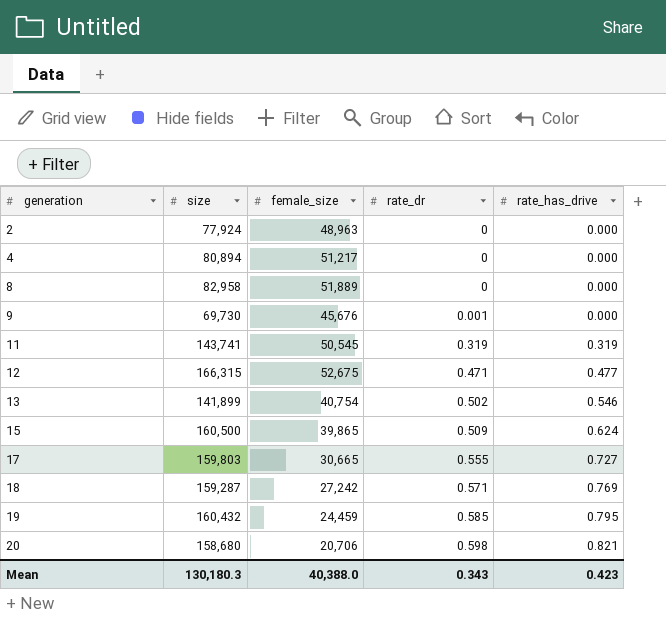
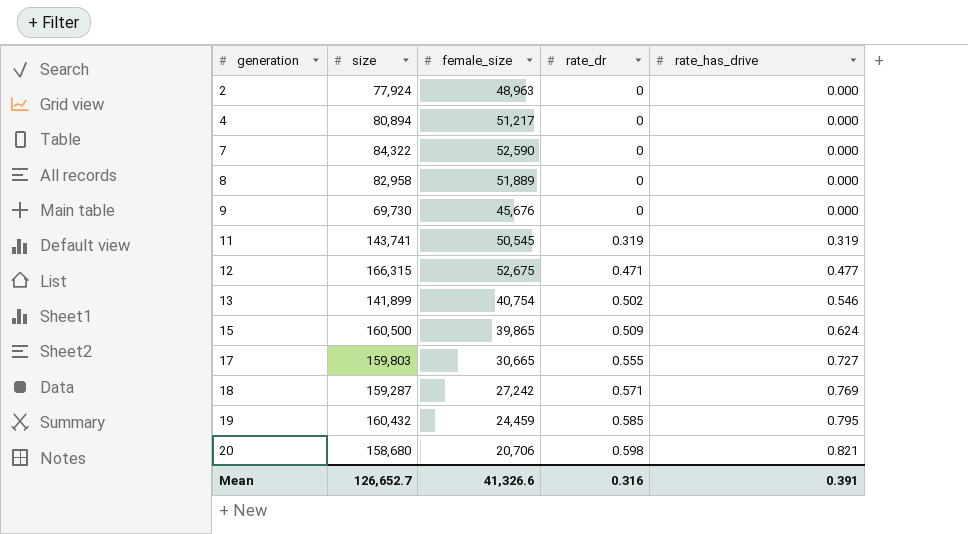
row 7: none -> 84,322 | 52,590 | 0 | 0.000
9 | rate_dr: 0.001 -> 0
Mean | size: 130,180.3 -> 126,652.7
Mean | female_size: 40,388.0 -> 41,326.6
Mean | rate_dr: 0.343 -> 0.316
Mean | rate_has_drive: 0.423 -> 0.391

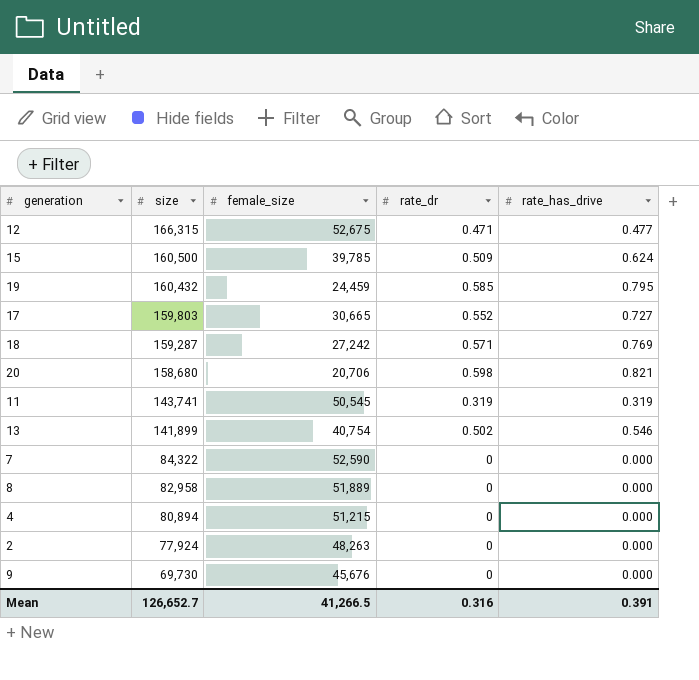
row order: generation ascending -> size descending
15 | female_size: 39,865 -> 39,785
17 | rate_dr: 0.555 -> 0.552
4 | female_size: 51,217 -> 51,215
2 | female_size: 48,963 -> 48,263
Mean | female_size: 41,326.6 -> 41,266.5

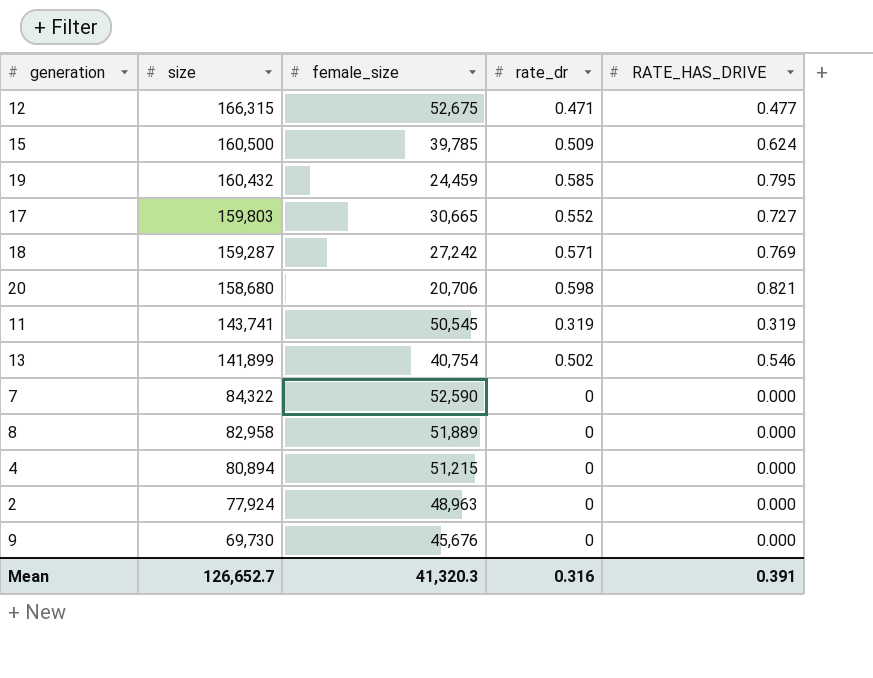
column name: rate_has_drive -> RATE_HAS_DRIVE
2 | female_size: 48,263 -> 48,963
Mean | female_size: 41,266.5 -> 41,320.3

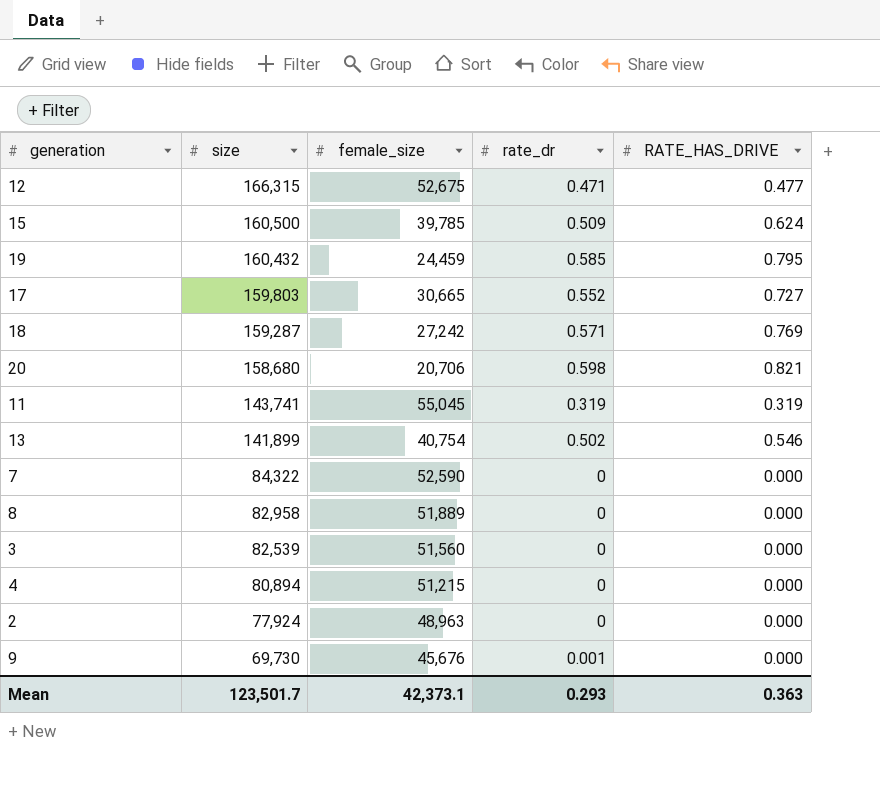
11 | female_size: 50,545 -> 55,045
row 3: none -> 82,539 | 51,560 | 0 | 0.000
9 | rate_dr: 0 -> 0.001
Mean | size: 126,652.7 -> 123,501.7
Mean | female_size: 41,320.3 -> 42,373.1
Mean | rate_dr: 0.316 -> 0.293
Mean | RATE_HAS_DRIVE: 0.391 -> 0.363

